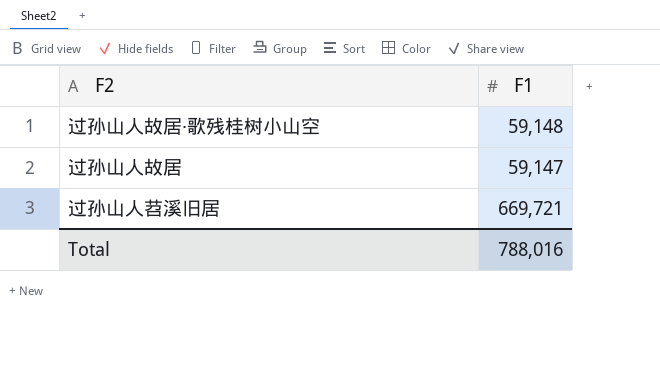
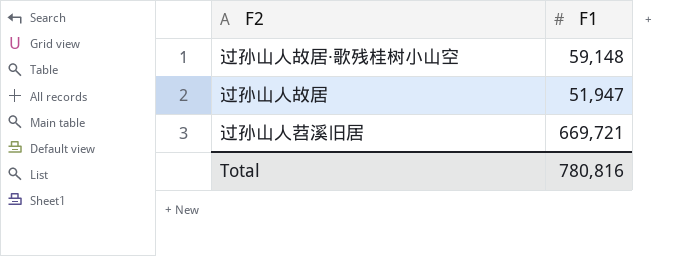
过孙山人故居 | F1: 59,147 -> 51,947
Total | F1: 788,016 -> 780,816

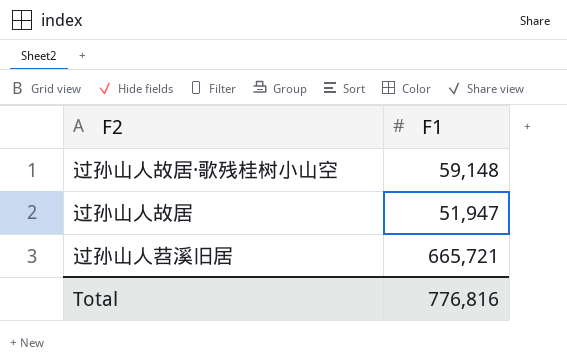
过孙山人苕溪旧居 | F1: 669,721 -> 665,721
Total | F1: 780,816 -> 776,816

